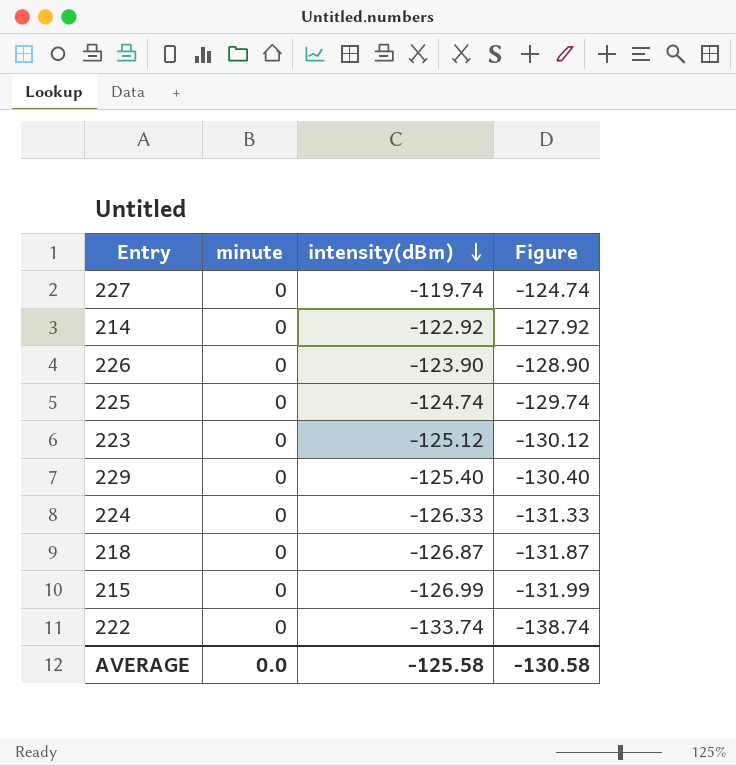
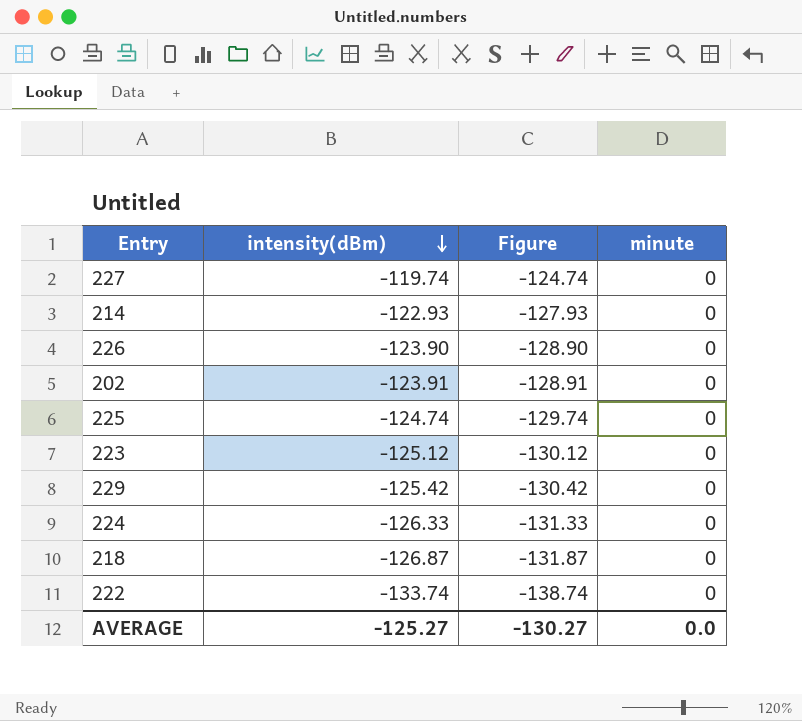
column minute | position: 2 -> 4
row 215: 0 | -126.99 | -131.99 -> none
214 | intensity(dBm): -122.92 -> -122.93
214 | Figure: -127.92 -> -127.93
row 202: none -> -123.91 | -128.91 | 0
229 | intensity(dBm): -125.40 -> -125.42
229 | Figure: -130.40 -> -130.42
AVERAGE | intensity(dBm): -125.58 -> -125.27
AVERAGE | Figure: -130.58 -> -130.27

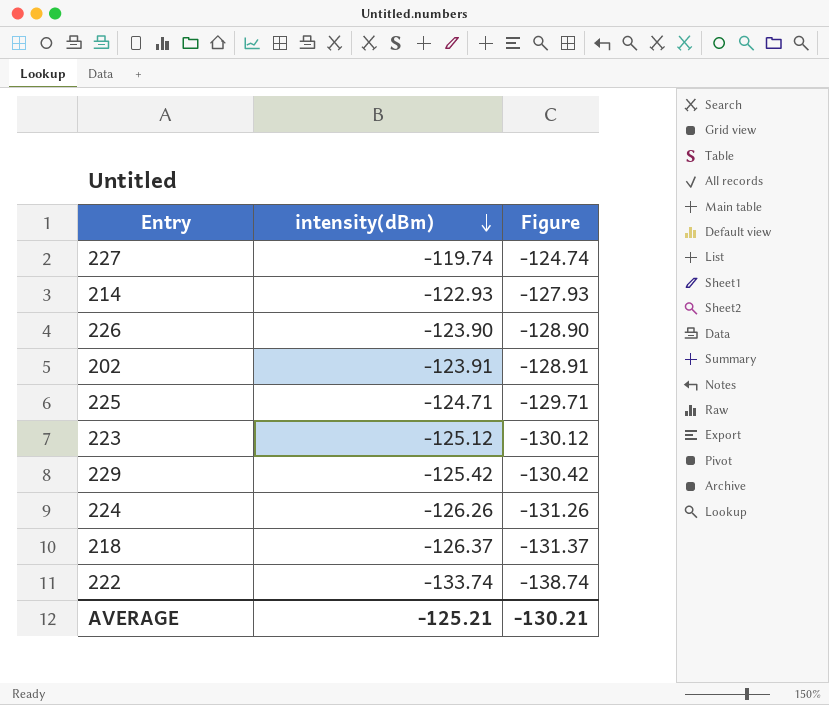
column minute | position: 4 -> none
225 | intensity(dBm): -124.74 -> -124.71
225 | Figure: -129.74 -> -129.71
224 | intensity(dBm): -126.33 -> -126.26
224 | Figure: -131.33 -> -131.26
218 | intensity(dBm): -126.87 -> -126.37
218 | Figure: -131.87 -> -131.37
AVERAGE | intensity(dBm): -125.27 -> -125.21
AVERAGE | Figure: -130.27 -> -130.21

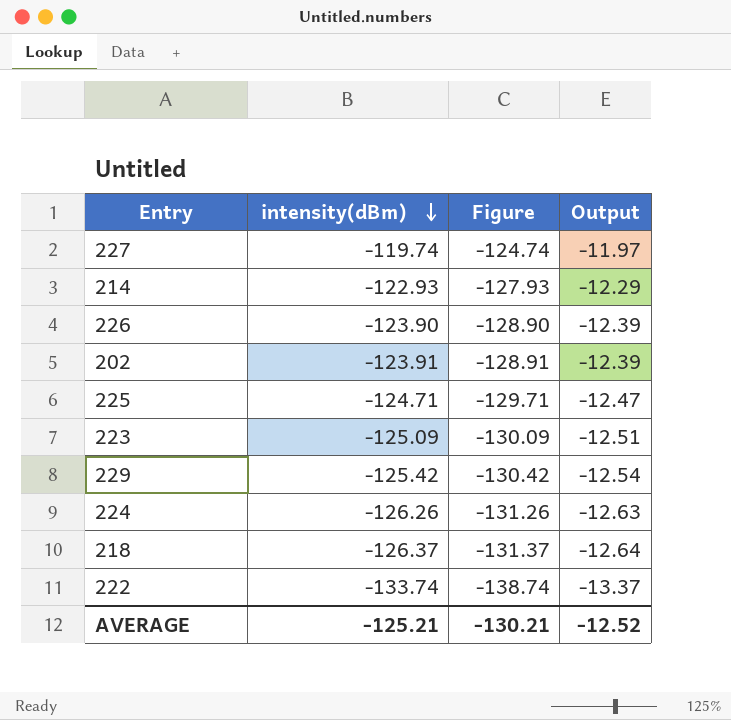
column Output | formula: none -> [intensity(dBm)] * 0.1
223 | intensity(dBm): -125.12 -> -125.09
223 | Figure: -130.12 -> -130.09

